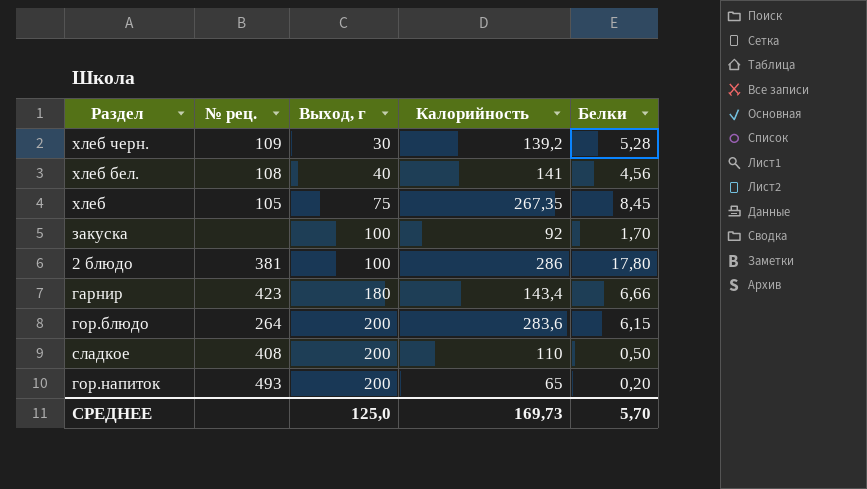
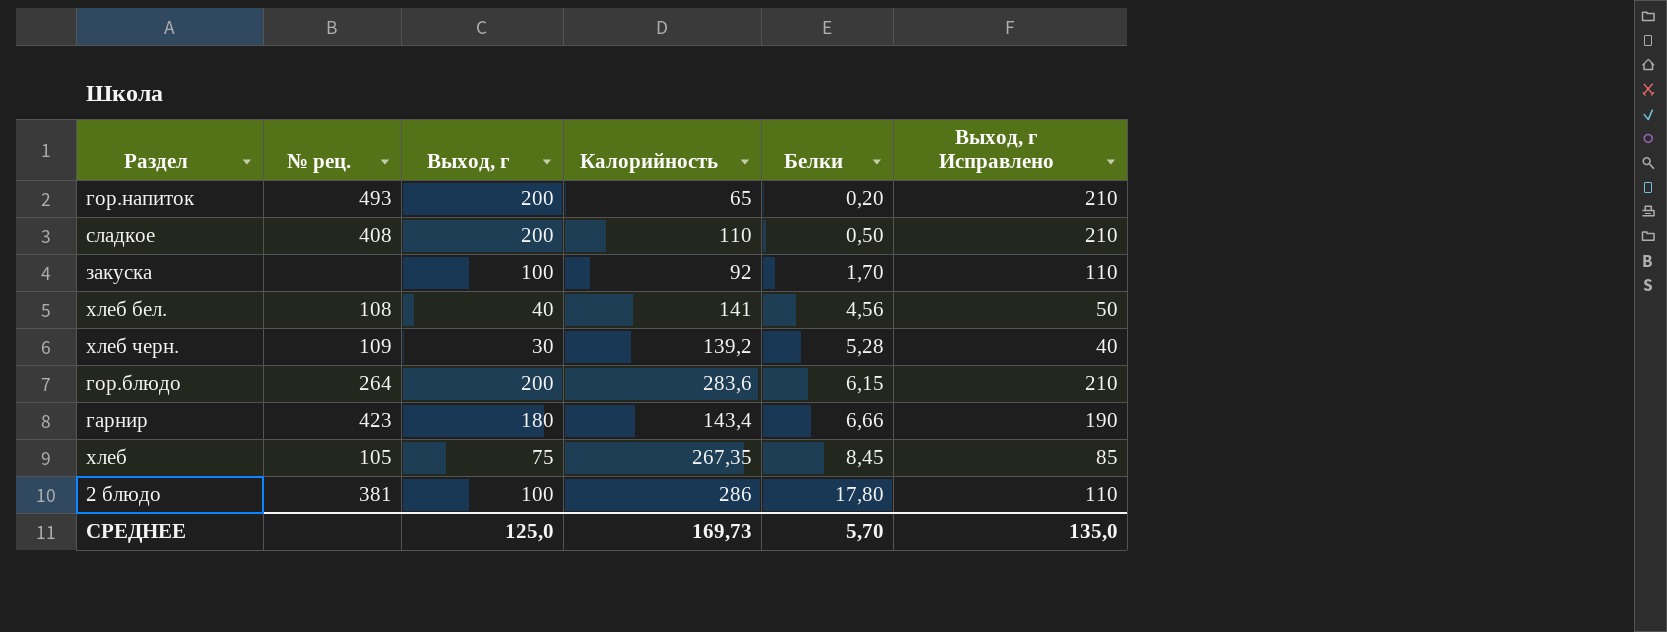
row order: Выход, г ascending -> Белки ascending
column Выход, г Исправлено | formula: none -> [Выход, г] + 10

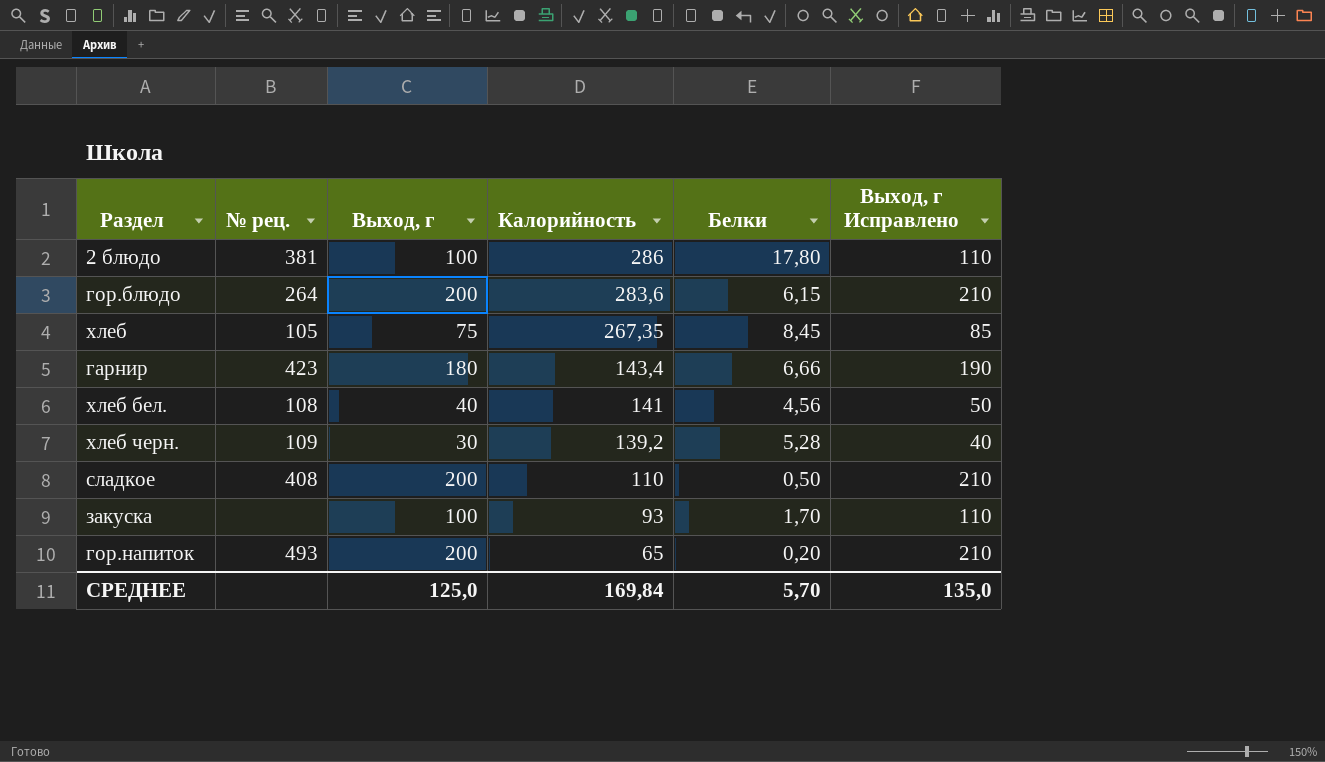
row order: Белки ascending -> Калорийность descending
закуска | Калорийность: 92 -> 93
СРЕДНЕЕ | Калорийность: 169,73 -> 169,84

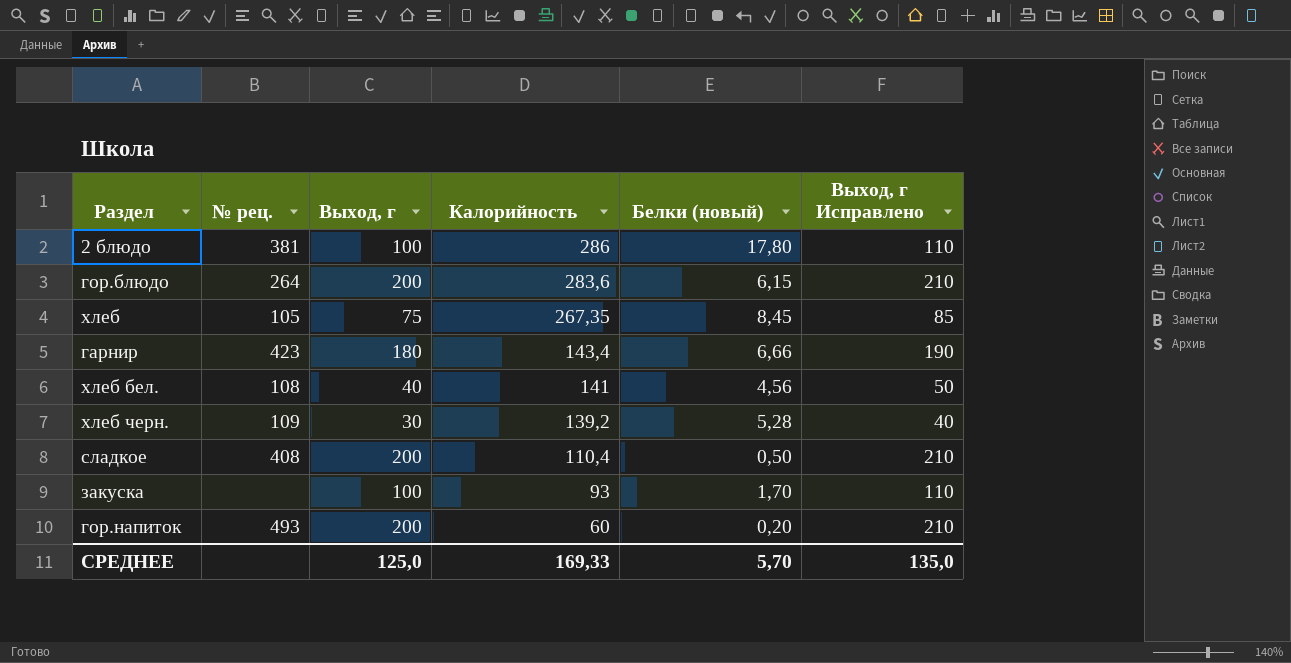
column name: Белки -> Белки (новый)
сладкое | Калорийность: 110 -> 110,4
гор.напиток | Калорийность: 65 -> 60
СРЕДНЕЕ | Калорийность: 169,84 -> 169,33

